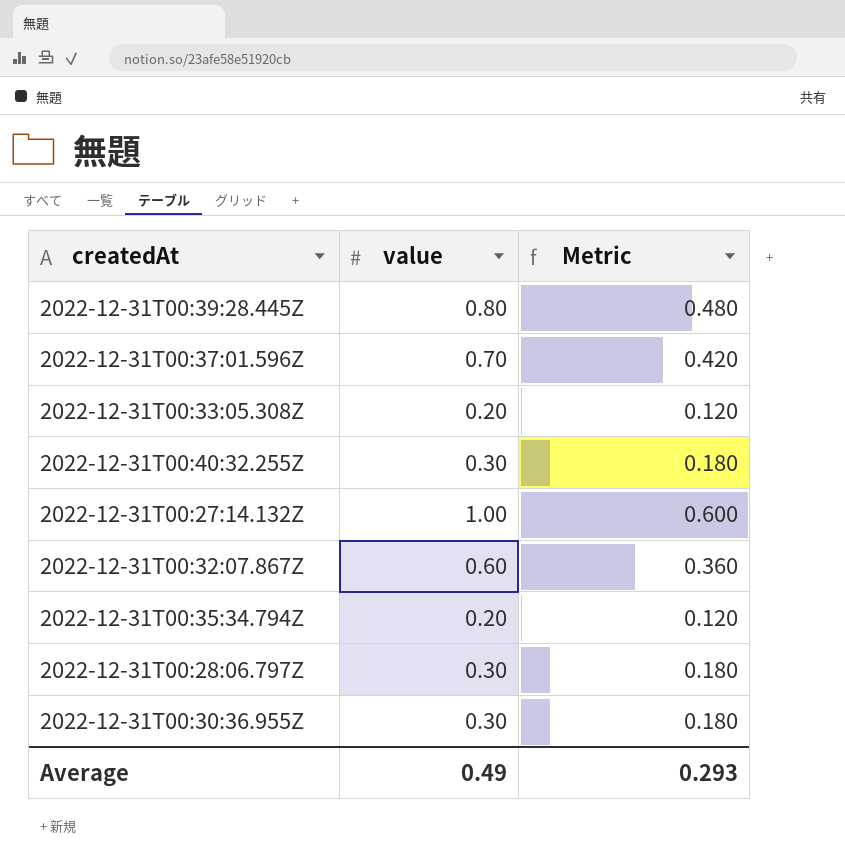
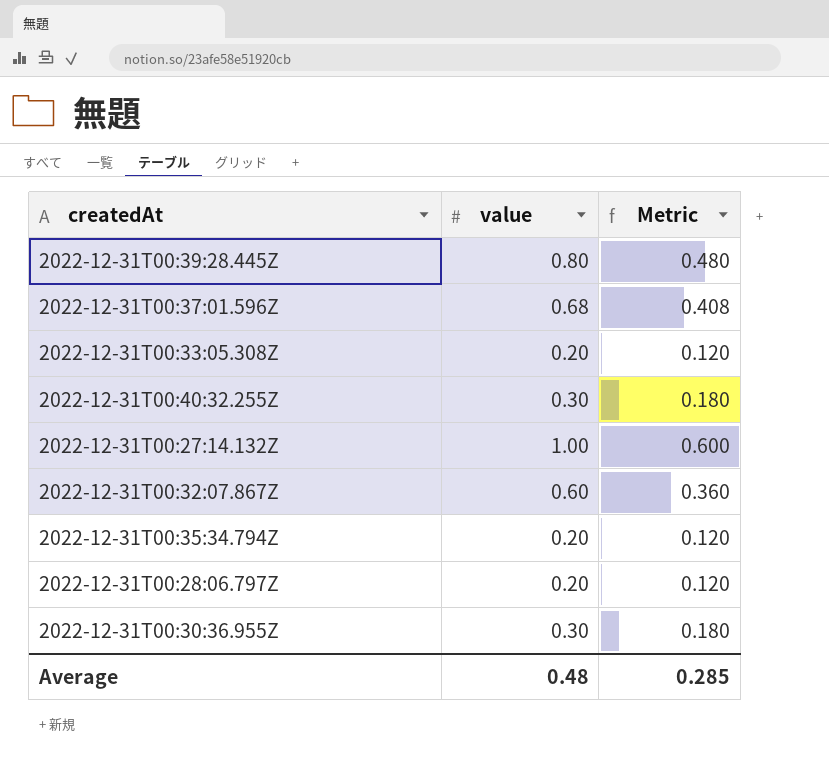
2022-12-31T00:37:01.596Z | value: 0.70 -> 0.68
2022-12-31T00:37:01.596Z | Metric: 0.420 -> 0.408
2022-12-31T00:28:06.797Z | value: 0.30 -> 0.20
2022-12-31T00:28:06.797Z | Metric: 0.180 -> 0.120
Average | value: 0.49 -> 0.48
Average | Metric: 0.293 -> 0.285

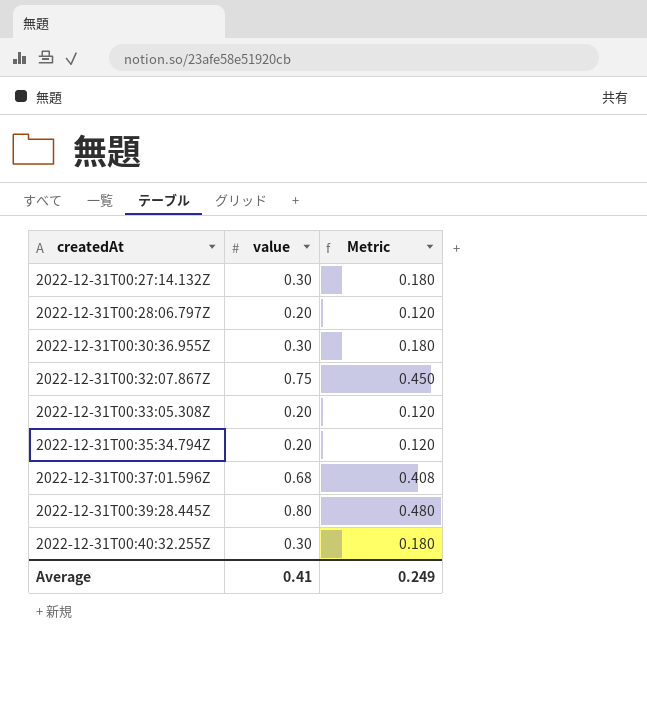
row order: none -> createdAt ascending
2022-12-31T00:27:14.132Z | value: 1.00 -> 0.30
2022-12-31T00:27:14.132Z | Metric: 0.600 -> 0.180
2022-12-31T00:32:07.867Z | value: 0.60 -> 0.75
2022-12-31T00:32:07.867Z | Metric: 0.360 -> 0.450
Average | value: 0.48 -> 0.41
Average | Metric: 0.285 -> 0.249

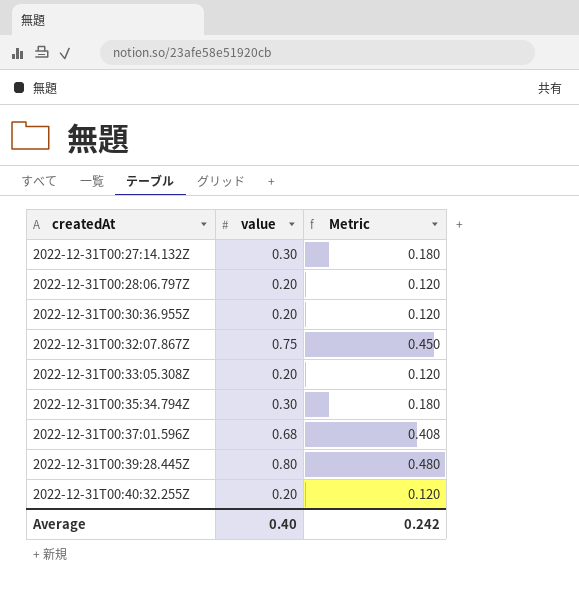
2022-12-31T00:30:36.955Z | value: 0.30 -> 0.20
2022-12-31T00:30:36.955Z | Metric: 0.180 -> 0.120
2022-12-31T00:35:34.794Z | value: 0.20 -> 0.30
2022-12-31T00:35:34.794Z | Metric: 0.120 -> 0.180
2022-12-31T00:40:32.255Z | value: 0.30 -> 0.20
2022-12-31T00:40:32.255Z | Metric: 0.180 -> 0.120
Average | value: 0.41 -> 0.40
Average | Metric: 0.249 -> 0.242

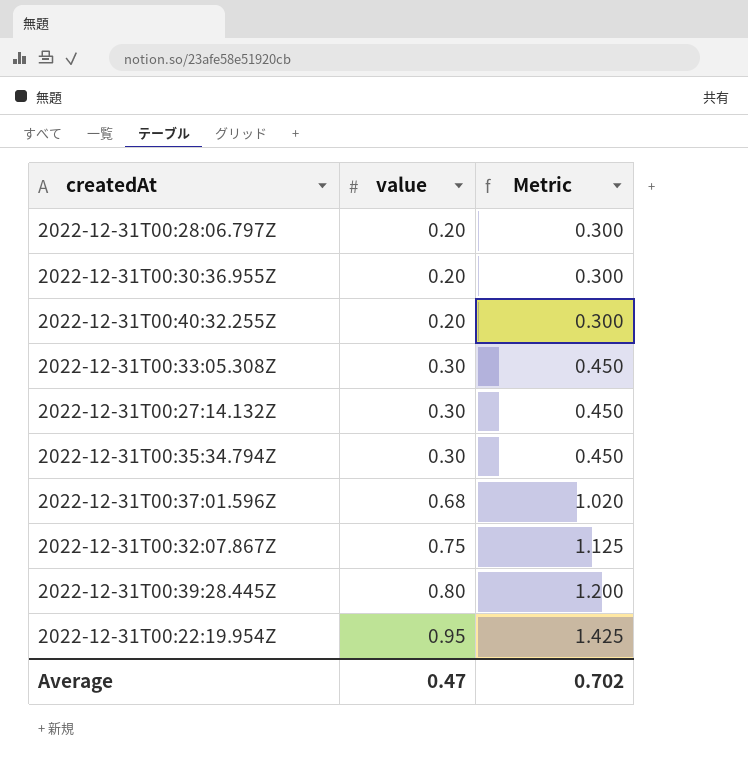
row order: createdAt ascending -> value ascending
column Metric | formula: [value] * 0.6 -> [value] * 1.5
2022-12-31T00:33:05.308Z | value: 0.20 -> 0.30
row 2022-12-31T00:22:19.954Z: none -> 0.95 | 1.425
Average | value: 0.40 -> 0.47
Average | Metric: 0.242 -> 0.702

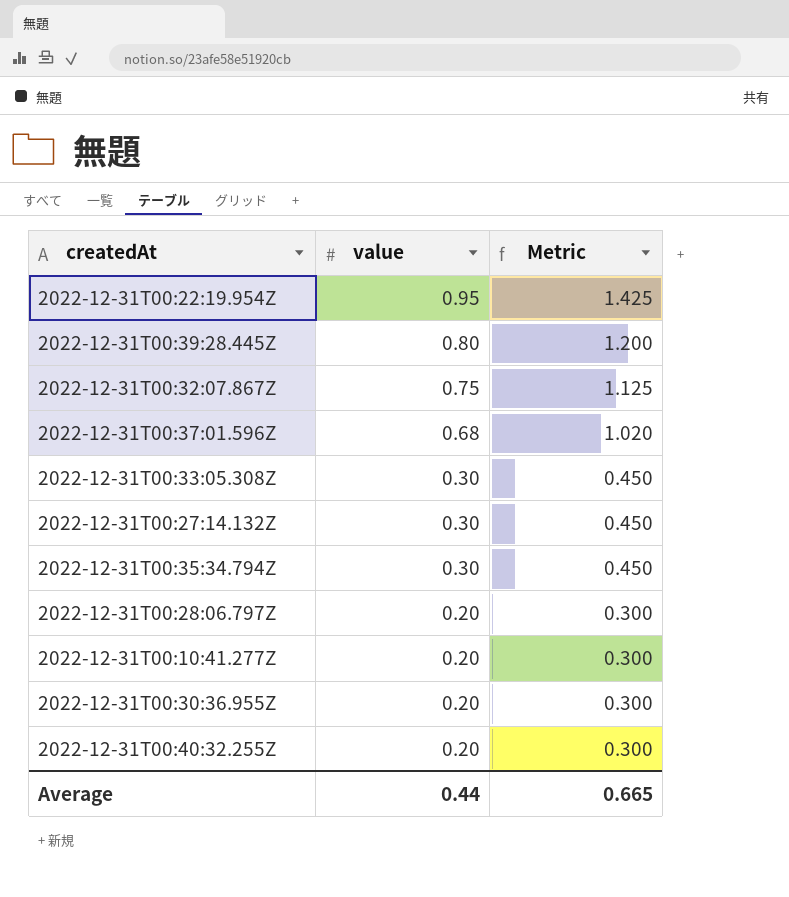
row order: value ascending -> value descending
row 2022-12-31T00:10:41.277Z: none -> 0.20 | 0.300
Average | value: 0.47 -> 0.44
Average | Metric: 0.702 -> 0.665

